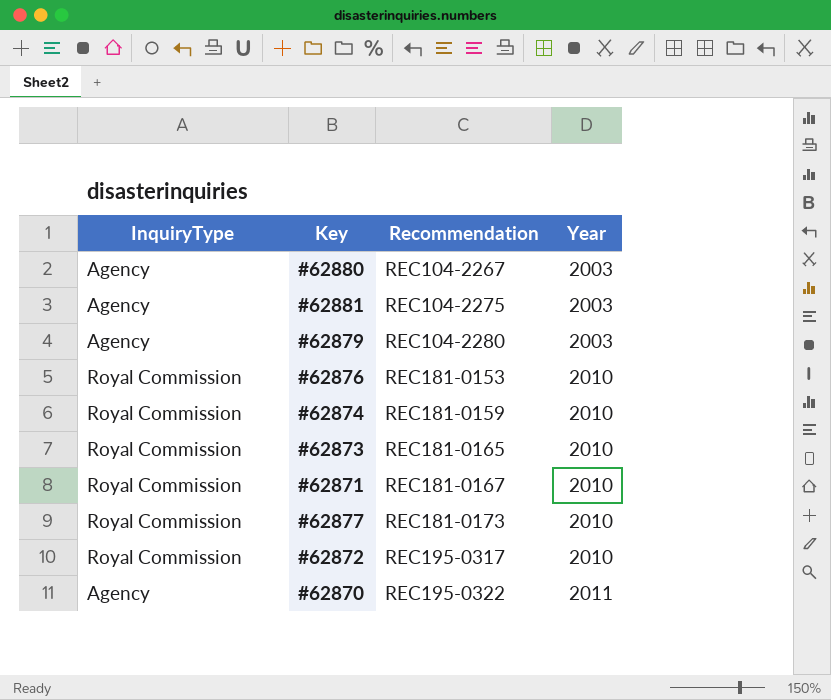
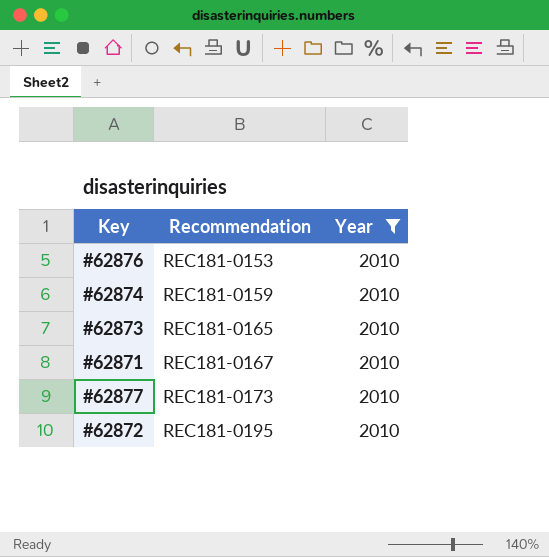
filter: none -> Year = 2010
column InquiryType | position: 1 -> none
#62872 | Recommendation: REC195-0317 -> REC181-0195

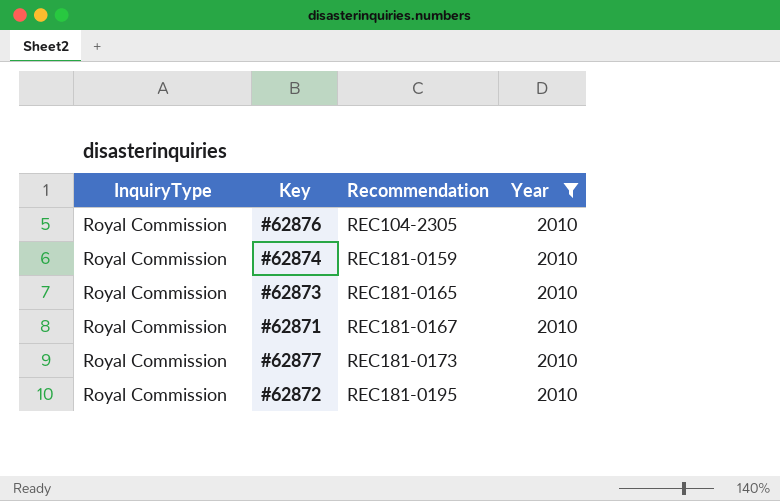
column InquiryType | position: none -> 1
#62876 | Recommendation: REC181-0153 -> REC104-2305

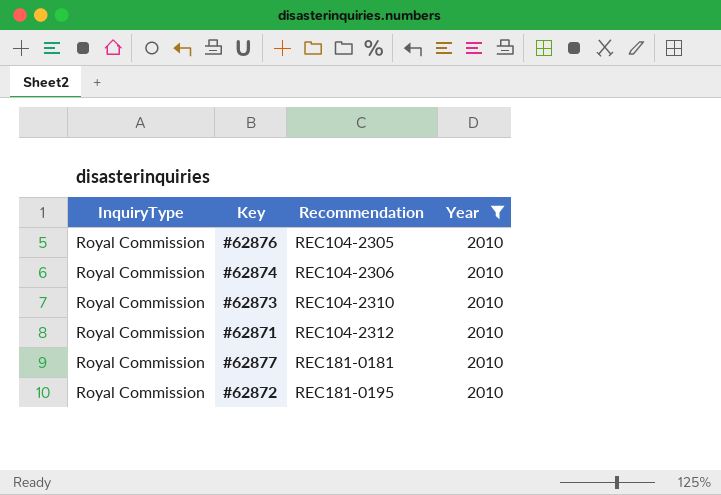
#62874 | Recommendation: REC181-0159 -> REC104-2306
#62873 | Recommendation: REC181-0165 -> REC104-2310
#62871 | Recommendation: REC181-0167 -> REC104-2312
#62877 | Recommendation: REC181-0173 -> REC181-0181

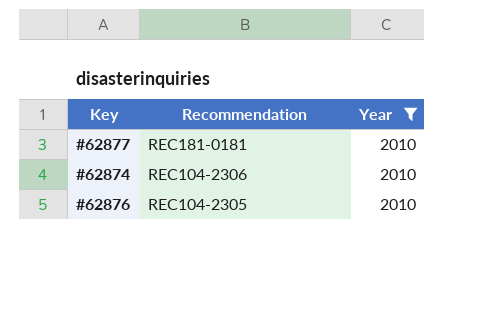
row order: Recommendation ascending -> Recommendation descending
column InquiryType | position: 1 -> none
row #62873: Royal Commission | REC104-2310 | 2010 -> none
row #62871: Royal Commission | REC104-2312 | 2010 -> none
row #62872: Royal Commission | REC181-0195 | 2010 -> none

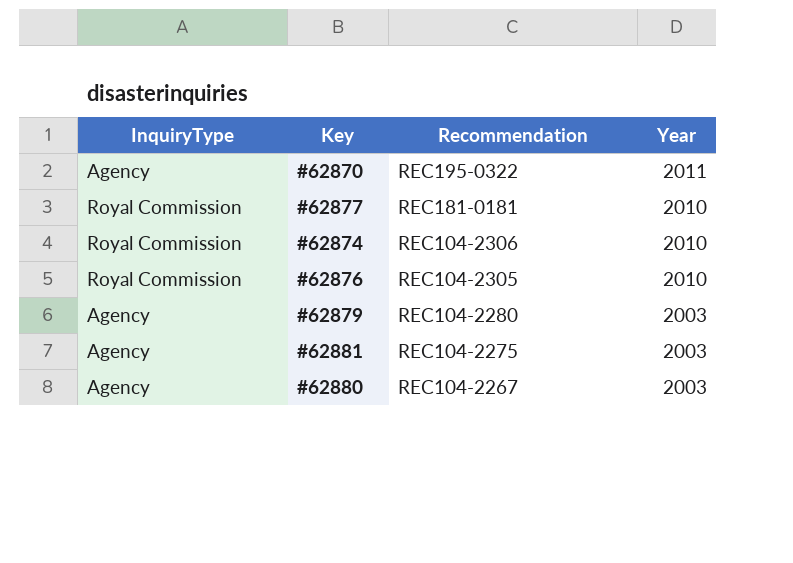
filter: Year = 2010 -> none
column InquiryType | position: none -> 1

